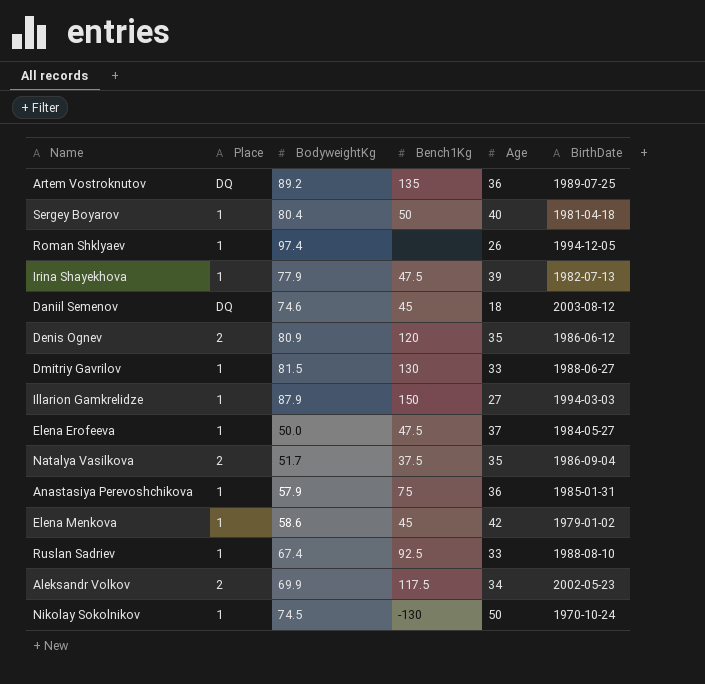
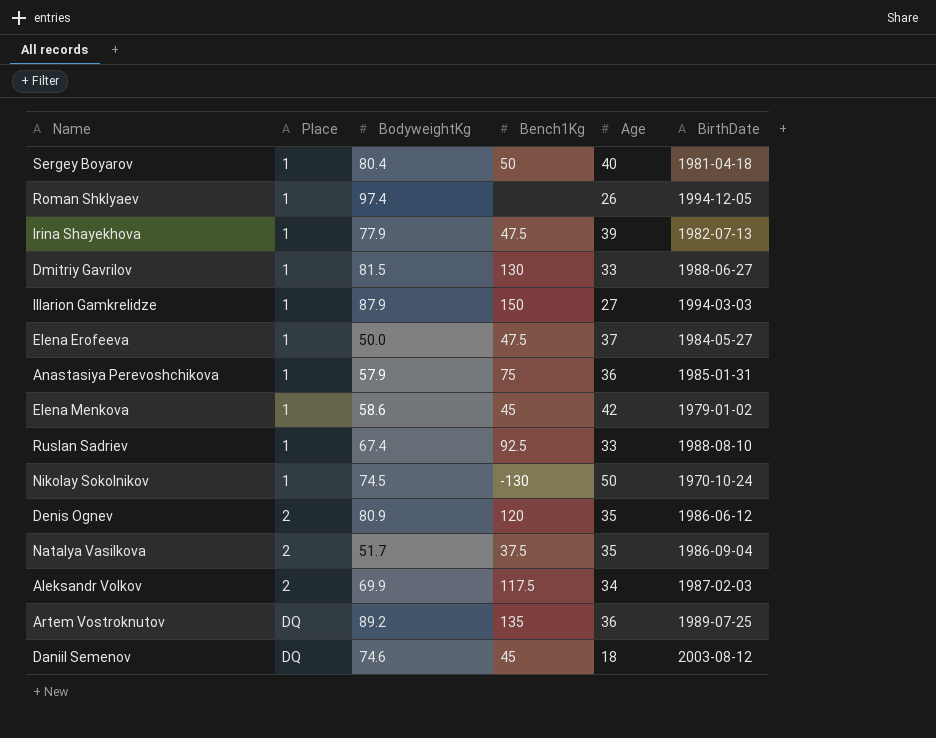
row order: none -> Place ascending
Aleksandr Volkov | BirthDate: 2002-05-23 -> 1987-02-03

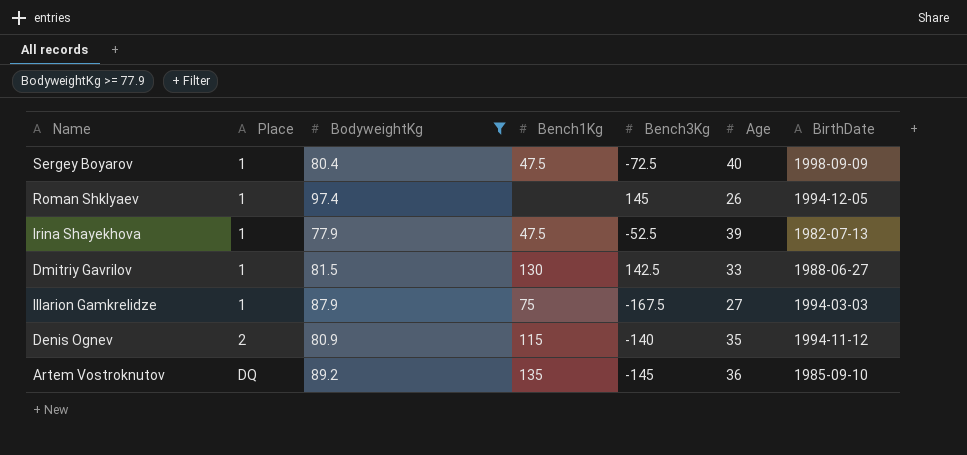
filter: none -> BodyweightKg >= 77.9
column Bench3Kg | position: none -> 5
Sergey Boyarov | Bench1Kg: 50 -> 47.5
Sergey Boyarov | BirthDate: 1981-04-18 -> 1998-09-09
Illarion Gamkrelidze | Bench1Kg: 150 -> 75
Denis Ognev | Bench1Kg: 120 -> 115
Denis Ognev | BirthDate: 1986-06-12 -> 1994-11-12
Artem Vostroknutov | BirthDate: 1989-07-25 -> 1985-09-10

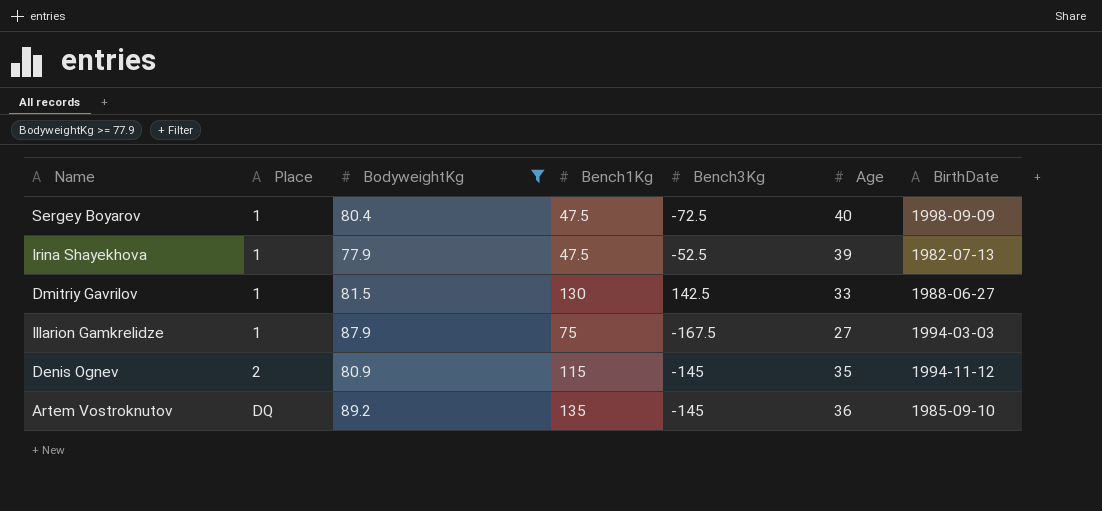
row Roman Shklyaev: 1 | 97.4 | none | 145 | 26 | 1994-12-05 -> none
Denis Ognev | Bench3Kg: -140 -> -145

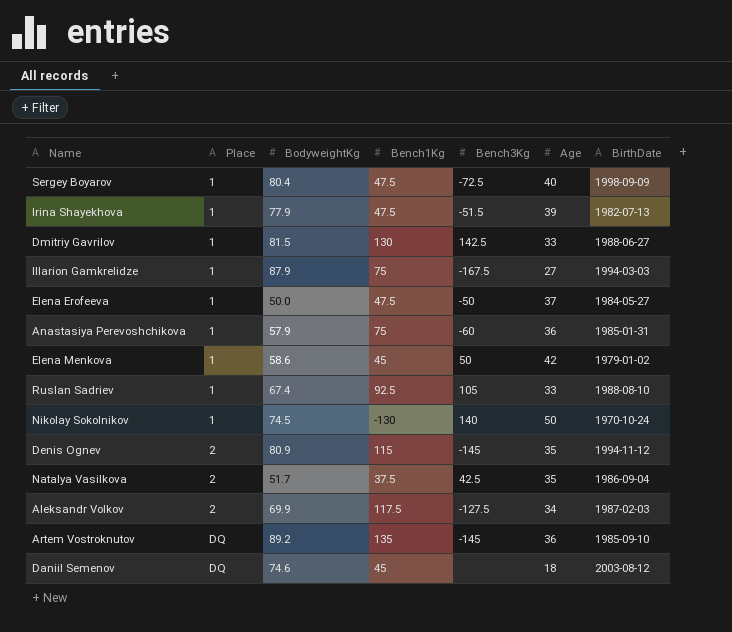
filter: BodyweightKg >= 77.9 -> none
Irina Shayekhova | Bench3Kg: -52.5 -> -51.5

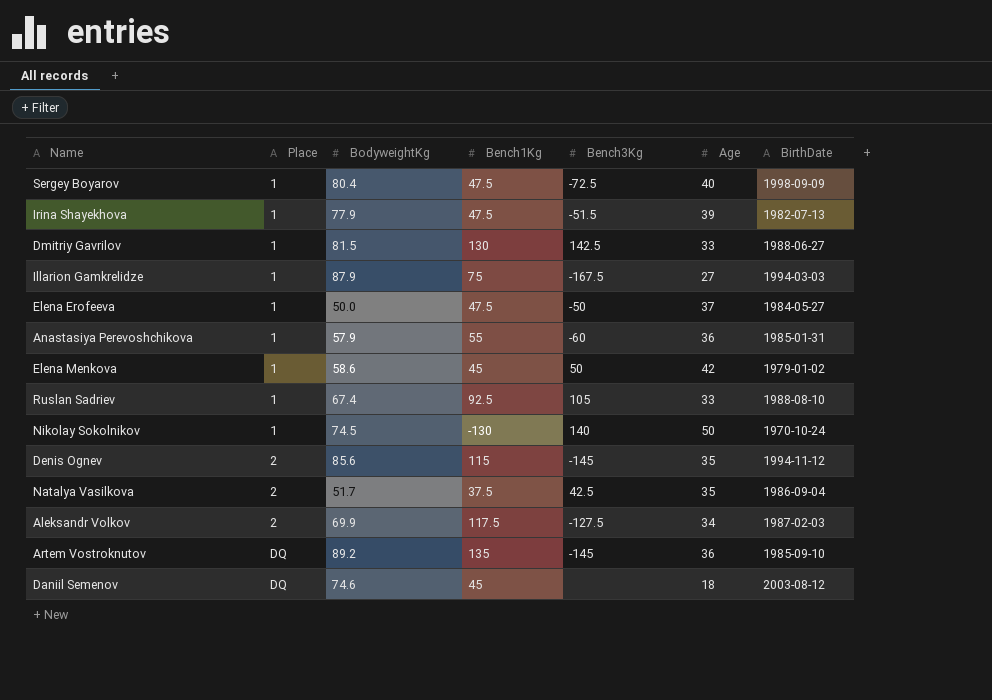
Anastasiya Perevoshchikova | Bench1Kg: 75 -> 55
Denis Ognev | BodyweightKg: 80.9 -> 85.6

